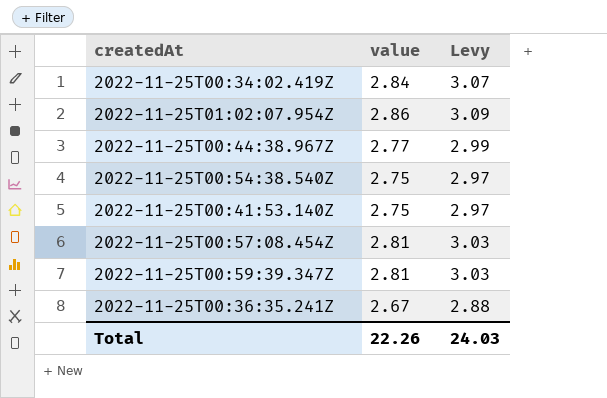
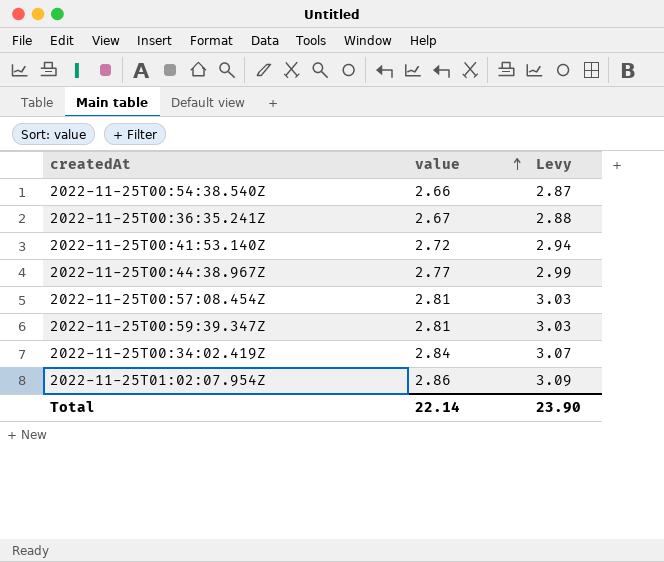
row order: none -> value ascending
2022-11-25T00:54:38.540Z | value: 2.75 -> 2.66
2022-11-25T00:54:38.540Z | Levy: 2.97 -> 2.87
2022-11-25T00:41:53.140Z | value: 2.75 -> 2.72
2022-11-25T00:41:53.140Z | Levy: 2.97 -> 2.94
Total | value: 22.26 -> 22.14
Total | Levy: 24.03 -> 23.90

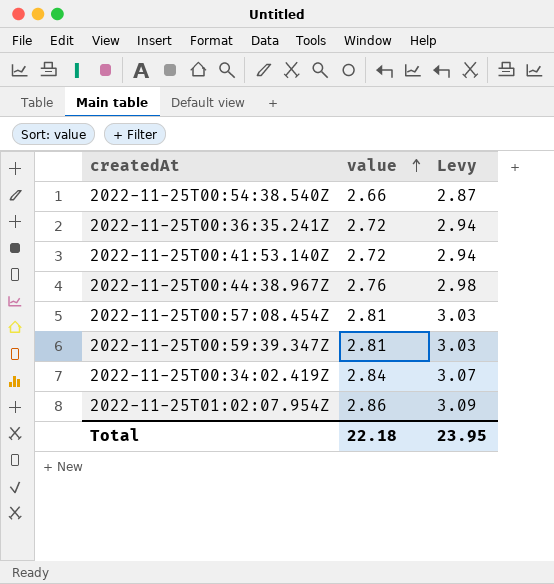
2022-11-25T00:36:35.241Z | value: 2.67 -> 2.72
2022-11-25T00:36:35.241Z | Levy: 2.88 -> 2.94
2022-11-25T00:44:38.967Z | value: 2.77 -> 2.76
2022-11-25T00:44:38.967Z | Levy: 2.99 -> 2.98
Total | value: 22.14 -> 22.18
Total | Levy: 23.90 -> 23.95

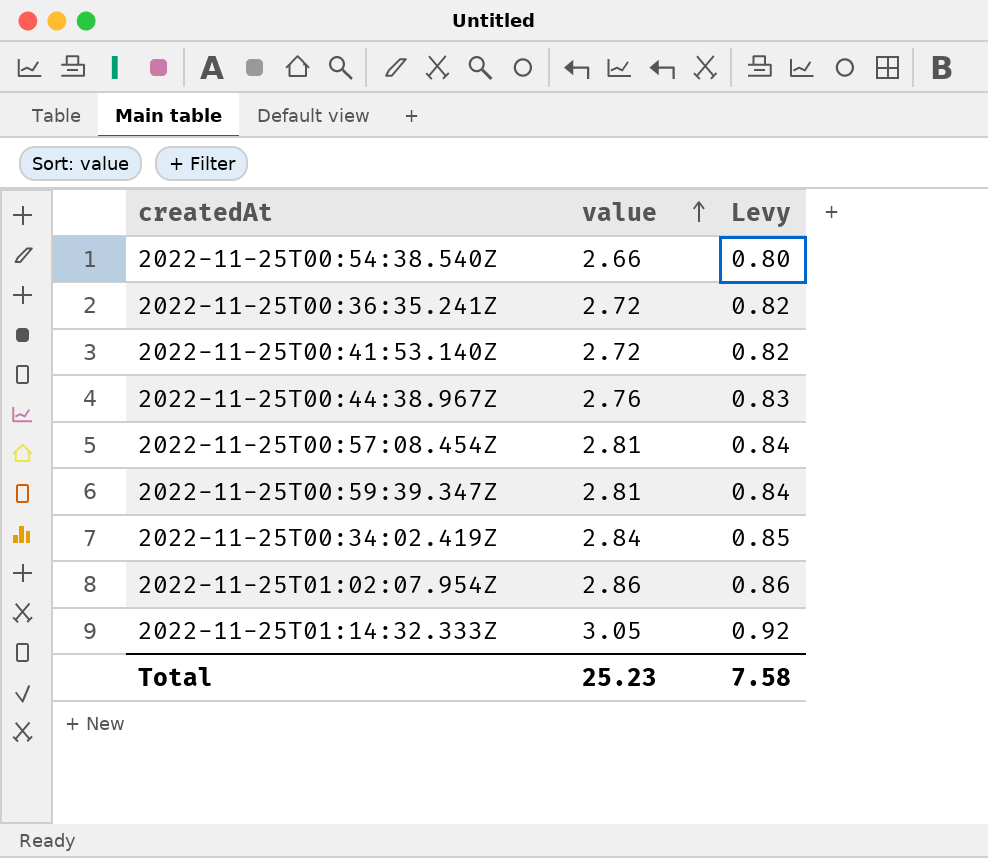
column Levy | formula: [value] * 1.08 -> [value] * 0.3
row 2022-11-25T01:14:32.333Z: none -> 3.05 | 0.92
Total | value: 22.18 -> 25.23
Total | Levy: 23.95 -> 7.58

